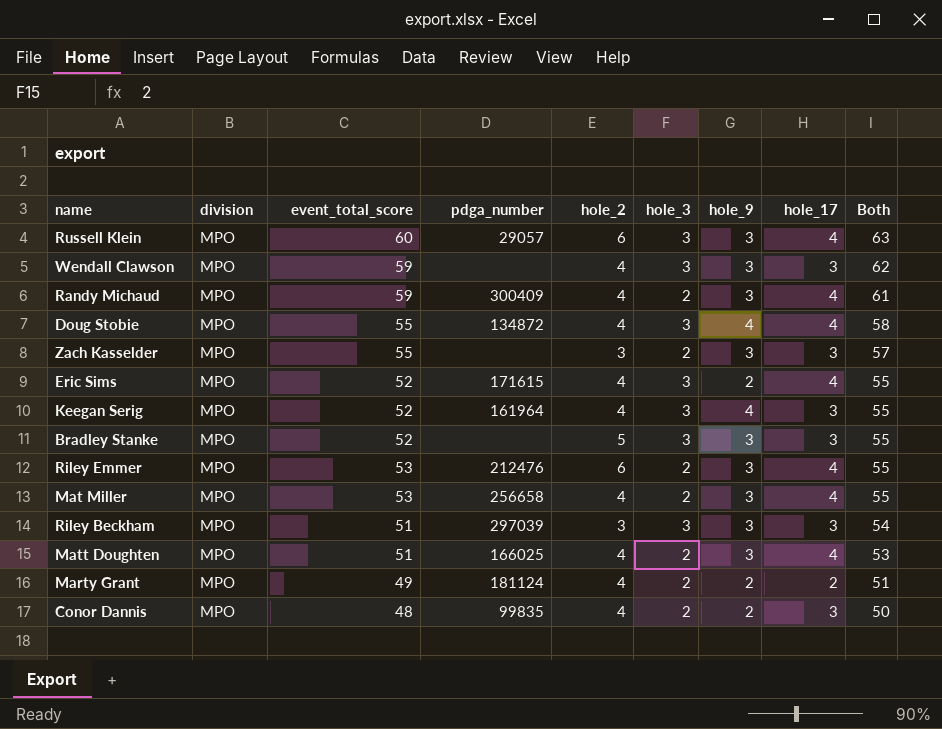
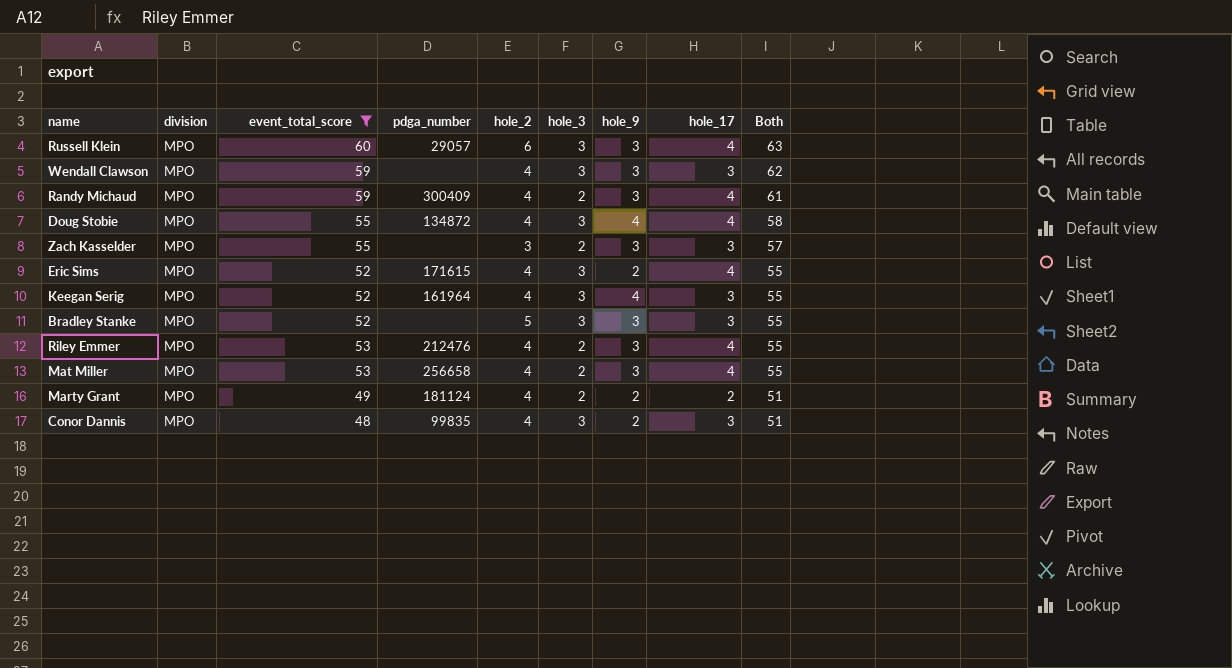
filter: none -> event_total_score != 51
Riley Emmer | hole_2: 6 -> 4
Conor Dannis | hole_3: 2 -> 3
Conor Dannis | Both: 50 -> 51

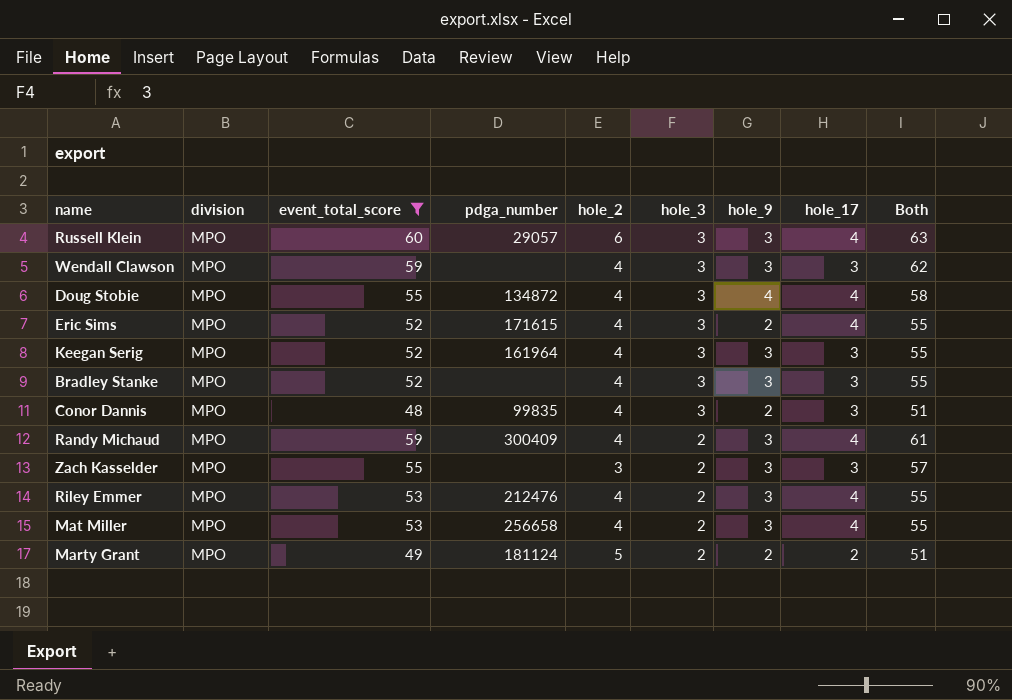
row order: Both descending -> hole_3 descending
Keegan Serig | hole_9: 4 -> 3
Bradley Stanke | hole_2: 5 -> 4
Marty Grant | hole_2: 4 -> 5

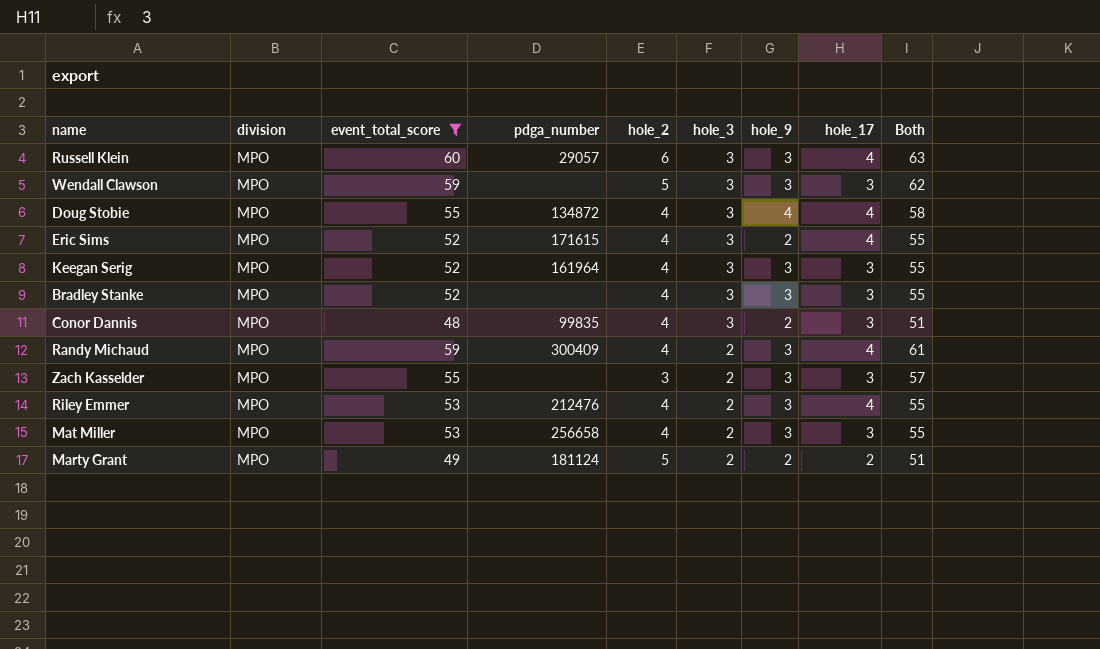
Wendall Clawson | hole_2: 4 -> 5
Mat Miller | hole_17: 4 -> 3

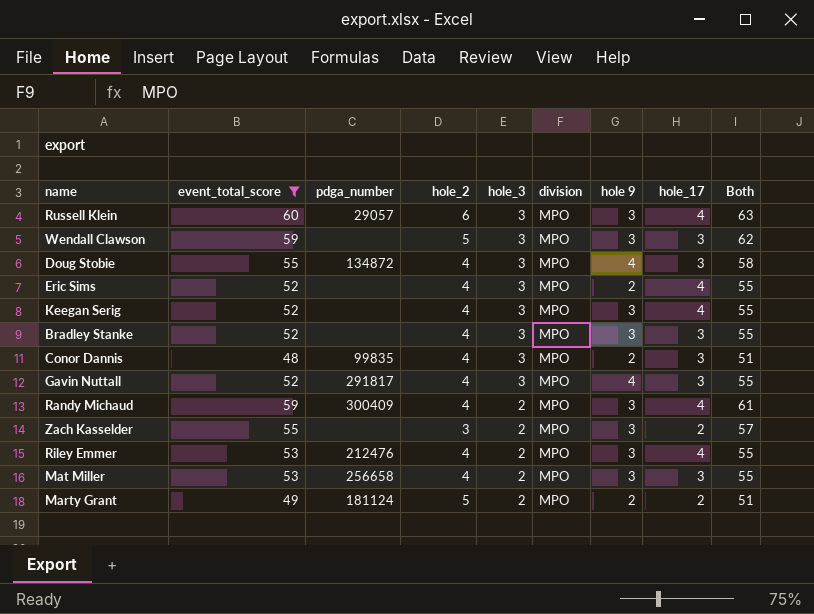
column division | position: 2 -> 6
column name: hole_9 -> hole 9
Doug Stobie | hole_17: 4 -> 3
Eric Sims | pdga_number: 171615 -> none
Keegan Serig | pdga_number: 161964 -> none
Keegan Serig | hole_17: 3 -> 4
row Gavin Nuttall: none -> 52 | 291817 | 4 | 3 | MPO | 4 | 3 | 55
Zach Kasselder | hole_17: 3 -> 2

